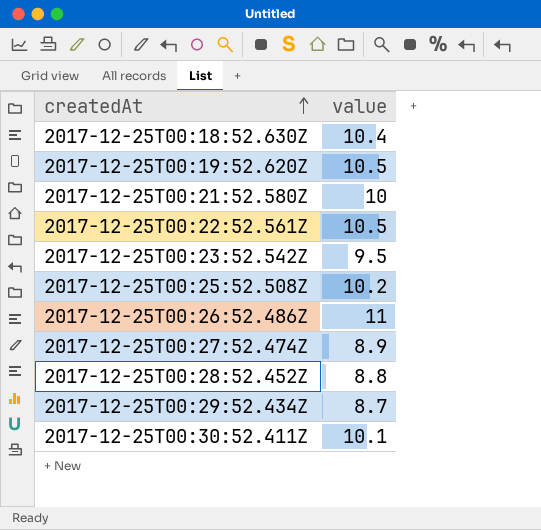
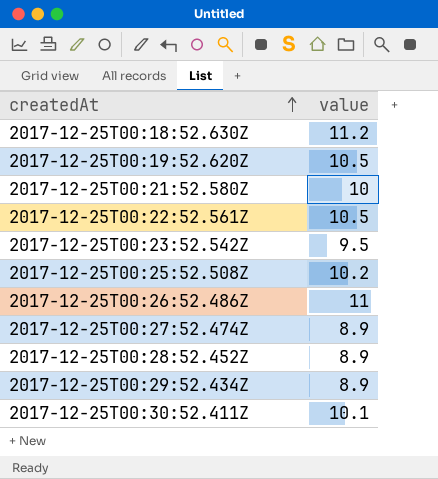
2017-12-25T00:18:52.630Z | value: 10.4 -> 11.2
2017-12-25T00:28:52.452Z | value: 8.8 -> 8.9
2017-12-25T00:29:52.434Z | value: 8.7 -> 8.9

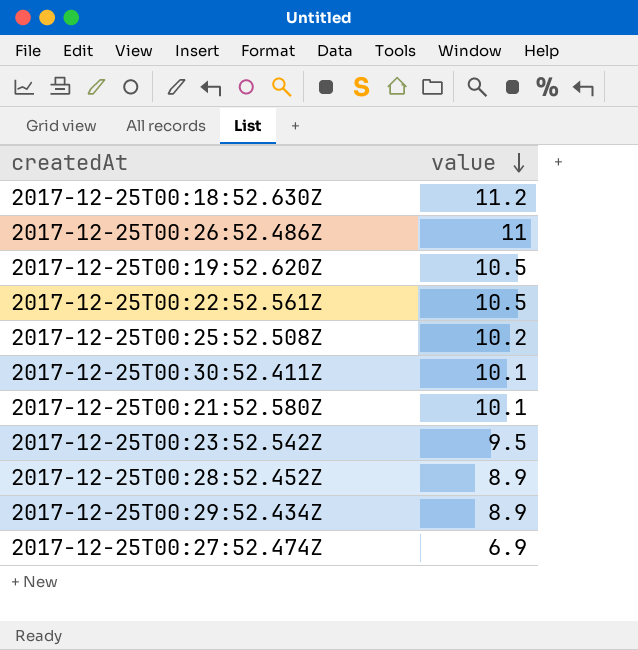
row order: createdAt ascending -> value descending
2017-12-25T00:21:52.580Z | value: 10 -> 10.1
2017-12-25T00:27:52.474Z | value: 8.9 -> 6.9

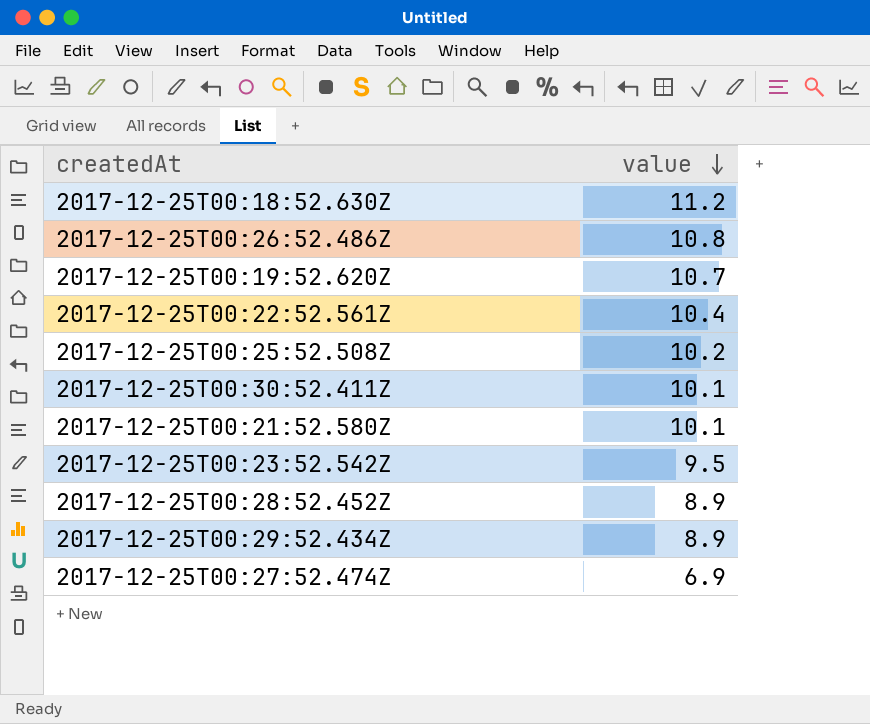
2017-12-25T00:26:52.486Z | value: 11 -> 10.8
2017-12-25T00:19:52.620Z | value: 10.5 -> 10.7
2017-12-25T00:22:52.561Z | value: 10.5 -> 10.4

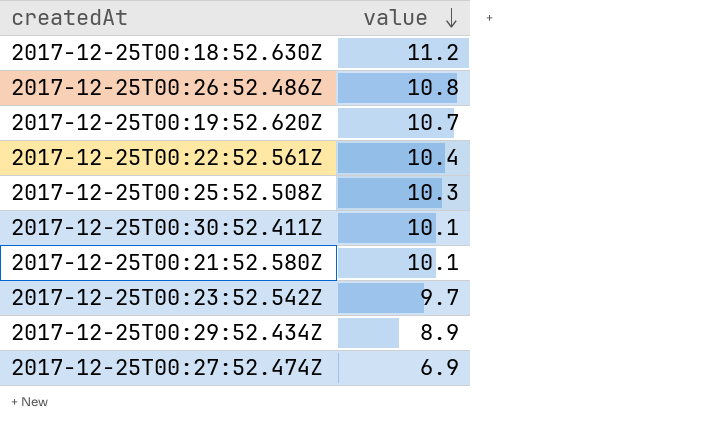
row 2017-12-25T00:28:52.452Z: 8.9 -> none
2017-12-25T00:25:52.508Z | value: 10.2 -> 10.3
2017-12-25T00:23:52.542Z | value: 9.5 -> 9.7

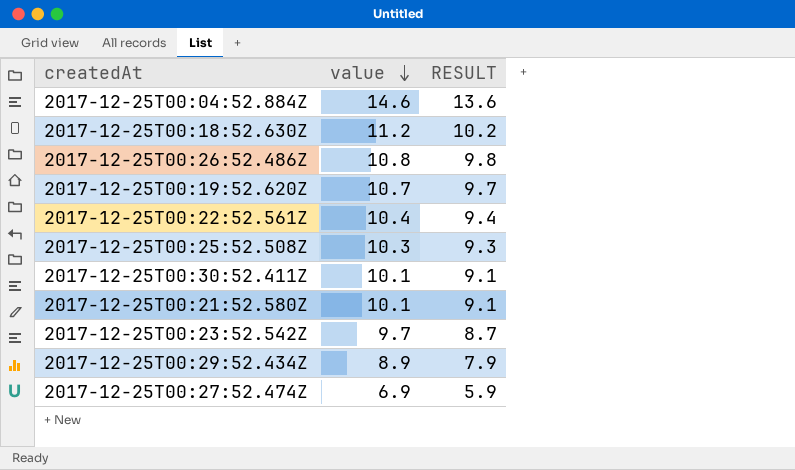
column RESULT | formula: none -> [value] - 1
row 2017-12-25T00:04:52.884Z: none -> 14.6 | 13.6

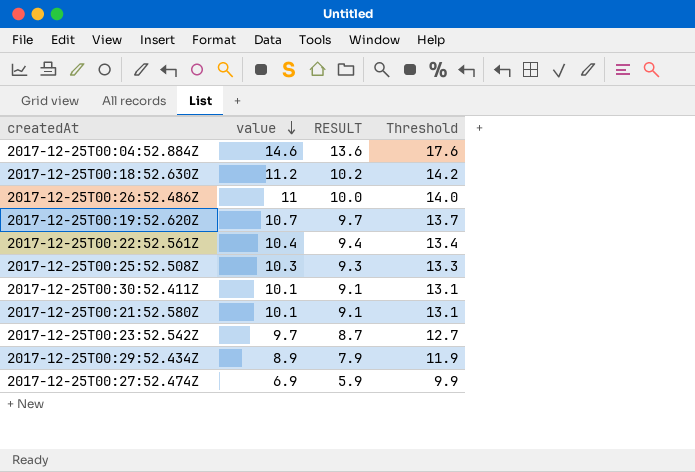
column Threshold | formula: none -> [value] + 3
2017-12-25T00:26:52.486Z | value: 10.8 -> 11
2017-12-25T00:26:52.486Z | RESULT: 9.8 -> 10.0

